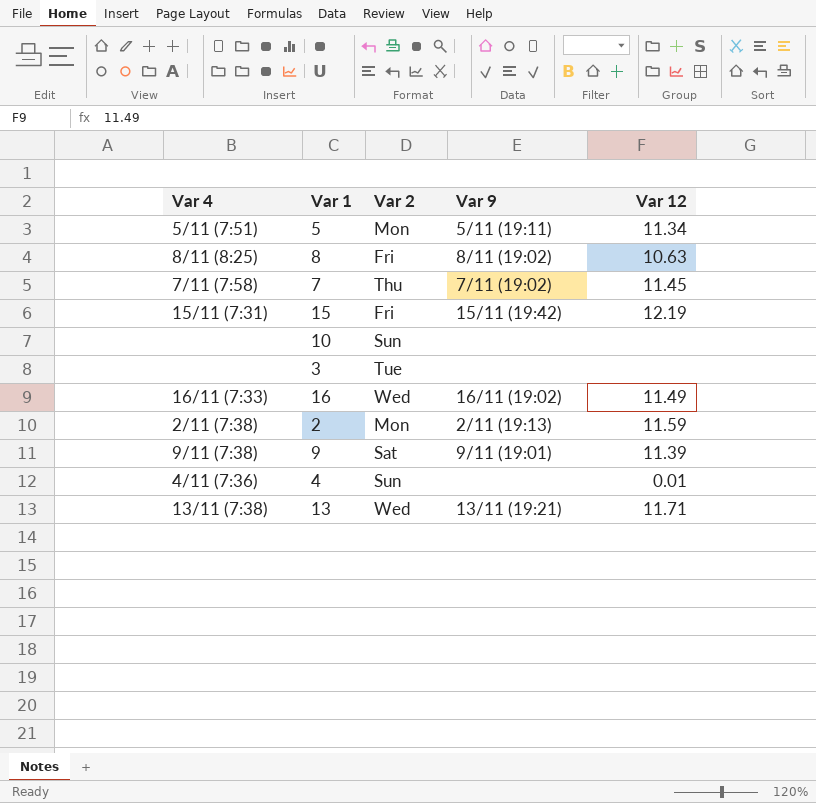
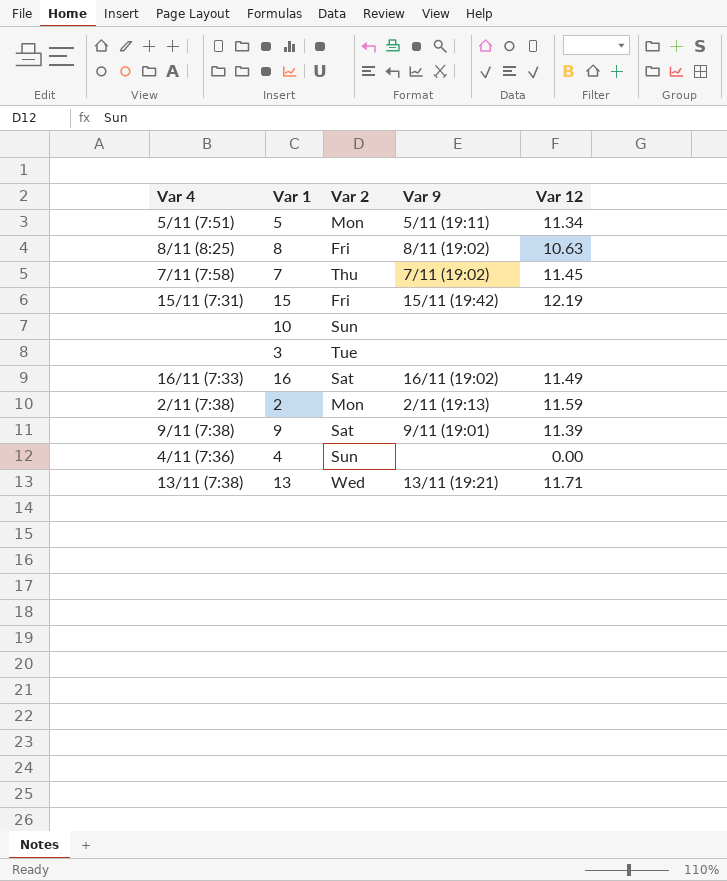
16 | Var 2: Wed -> Sat
4 | Var 12: 0.01 -> 0.00

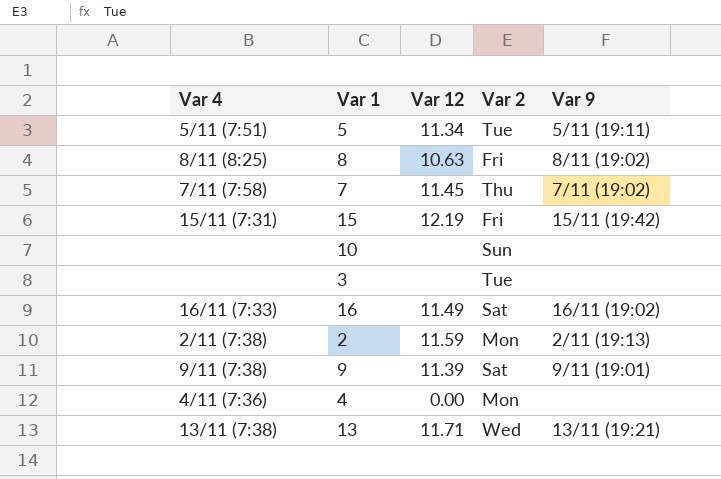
column Var 12 | position: 5 -> 3
5 | Var 2: Mon -> Tue
4 | Var 2: Sun -> Mon

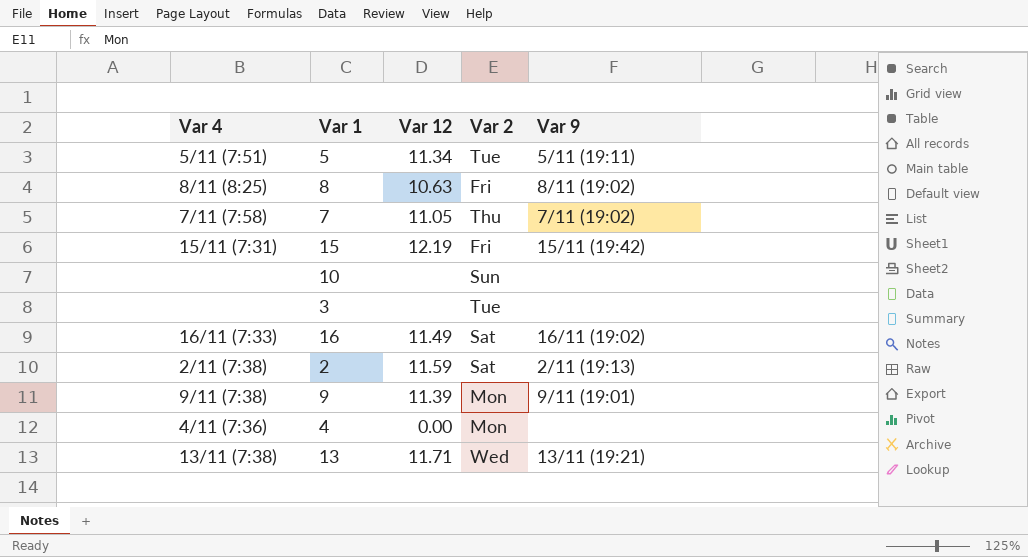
7 | Var 12: 11.45 -> 11.05
2 | Var 2: Mon -> Sat
9 | Var 2: Sat -> Mon

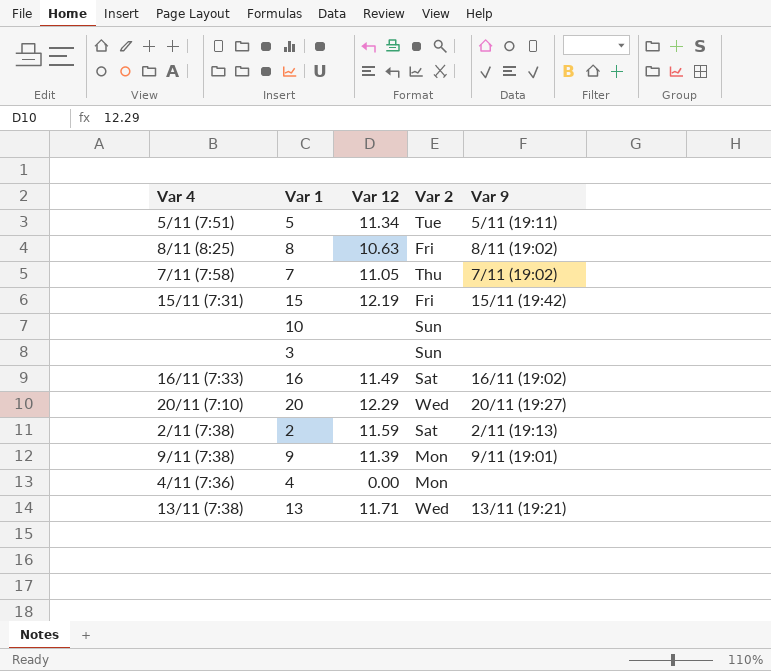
3 | Var 2: Tue -> Sun
row 20: none -> 20/11 (7:10) | 12.29 | Wed | 20/11 (19:27)

